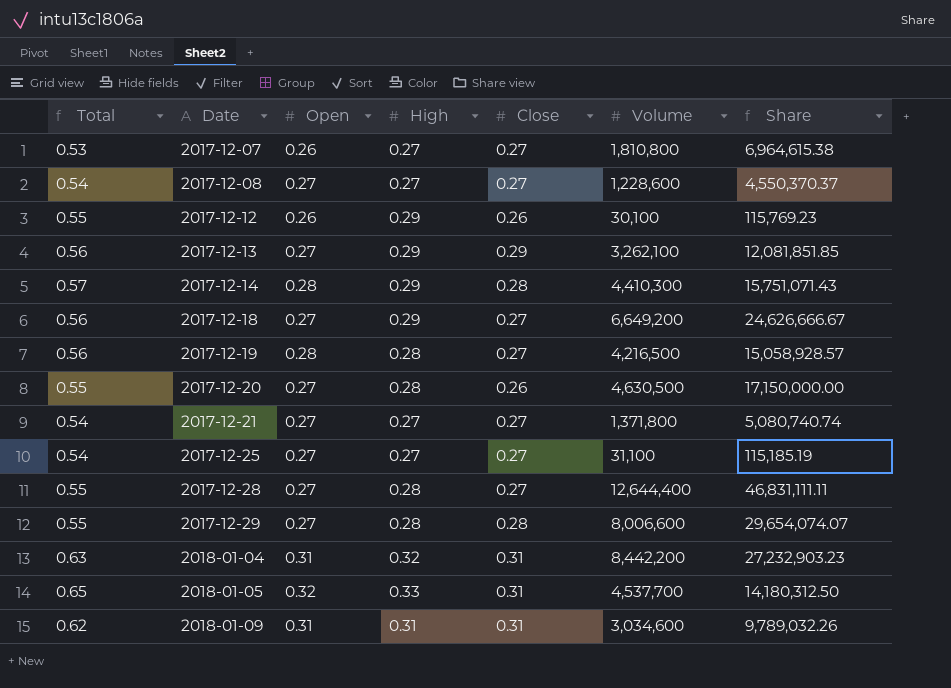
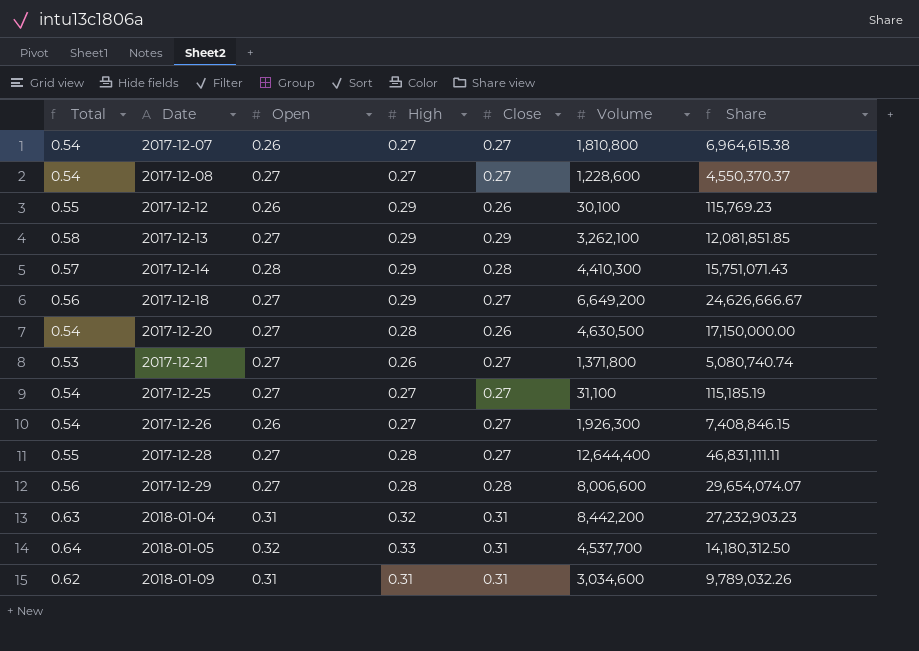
column Total | formula: [Open] + [High] -> [High] + [Close]
row 2017-12-19: 0.56 | 0.28 | 0.28 | 0.27 | 4,216,500 | 15,058,928.57 -> none
2017-12-21 | High: 0.27 -> 0.26
row 2017-12-26: none -> 0.54 | 0.26 | 0.27 | 0.27 | 1,926,300 | 7,408,846.15

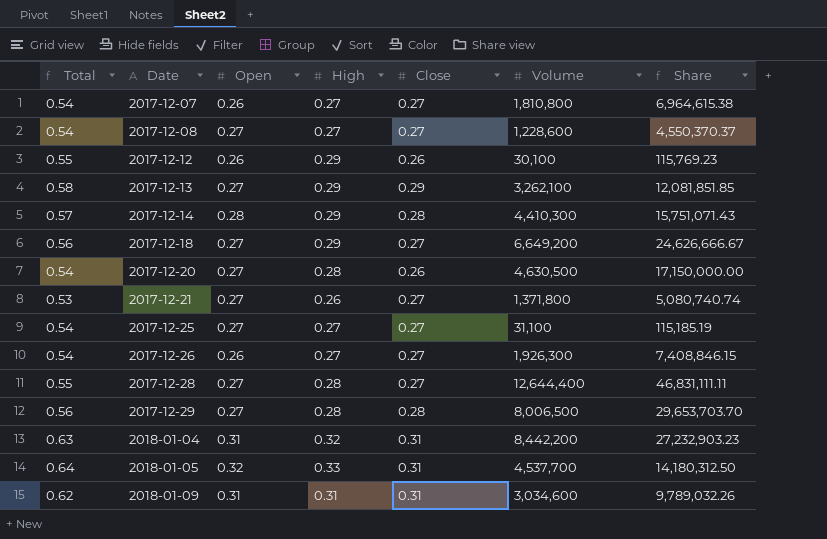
2017-12-29 | Volume: 8,006,600 -> 8,006,500
2017-12-29 | Share: 29,654,074.07 -> 29,653,703.70

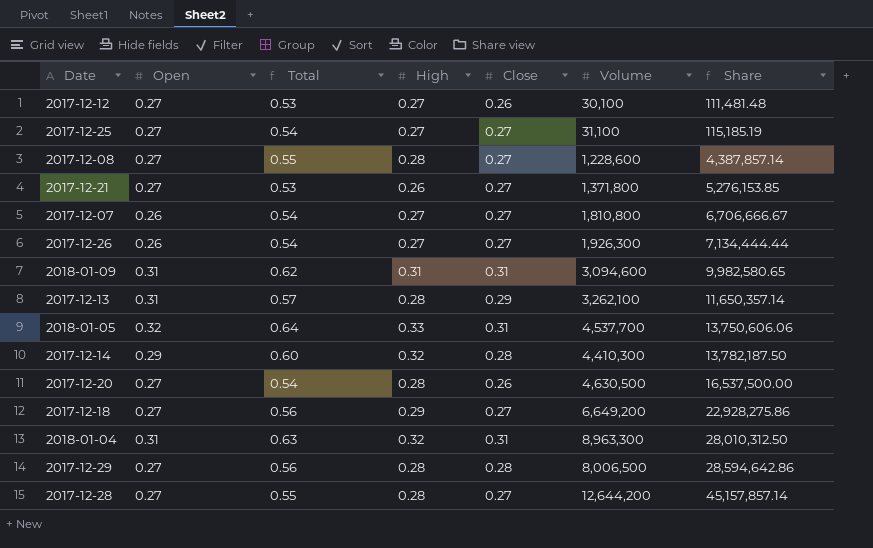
row order: Date ascending -> Share ascending
column Total | position: 1 -> 3
column Share | formula: [Volume] / [Open] -> [Volume] / [High]
2017-12-12 | Open: 0.26 -> 0.27
2017-12-12 | Total: 0.55 -> 0.53
2017-12-12 | High: 0.29 -> 0.27
2017-12-08 | Total: 0.54 -> 0.55
2017-12-08 | High: 0.27 -> 0.28
2018-01-09 | Volume: 3,034,600 -> 3,094,600
2017-12-13 | Open: 0.27 -> 0.31
2017-12-13 | Total: 0.58 -> 0.57
2017-12-13 | High: 0.29 -> 0.28
2017-12-14 | Open: 0.28 -> 0.29
2017-12-14 | Total: 0.57 -> 0.60
2017-12-14 | High: 0.29 -> 0.32
2018-01-04 | Volume: 8,442,200 -> 8,963,300
2017-12-28 | Volume: 12,644,400 -> 12,644,200

